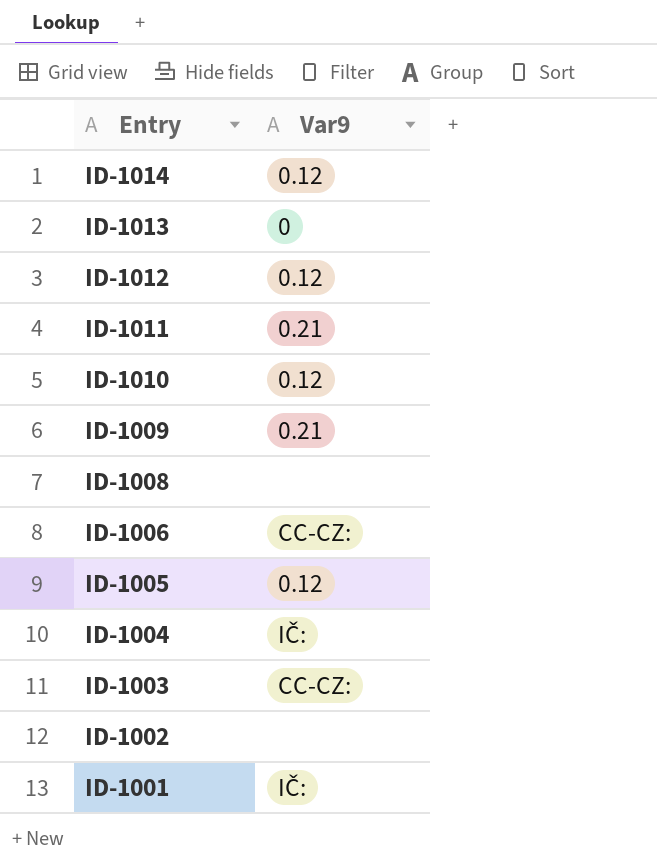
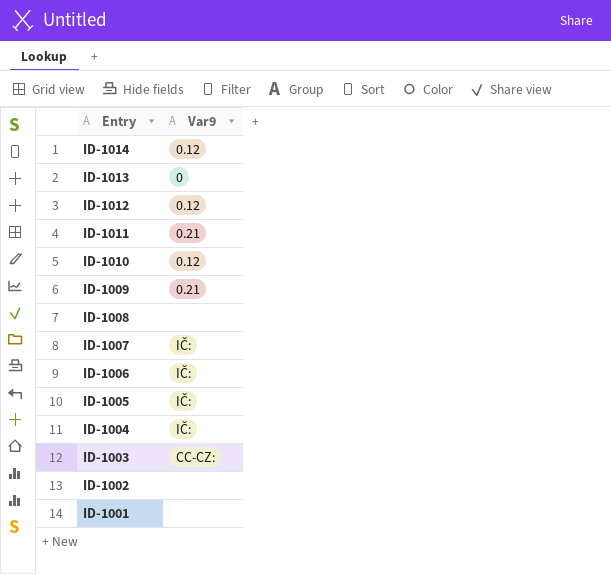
row ID-1007: none -> IČ:
ID-1006 | Var9: CC-CZ: -> IČ:
ID-1005 | Var9: 0.12 -> IČ:
ID-1001 | Var9: IČ: -> none

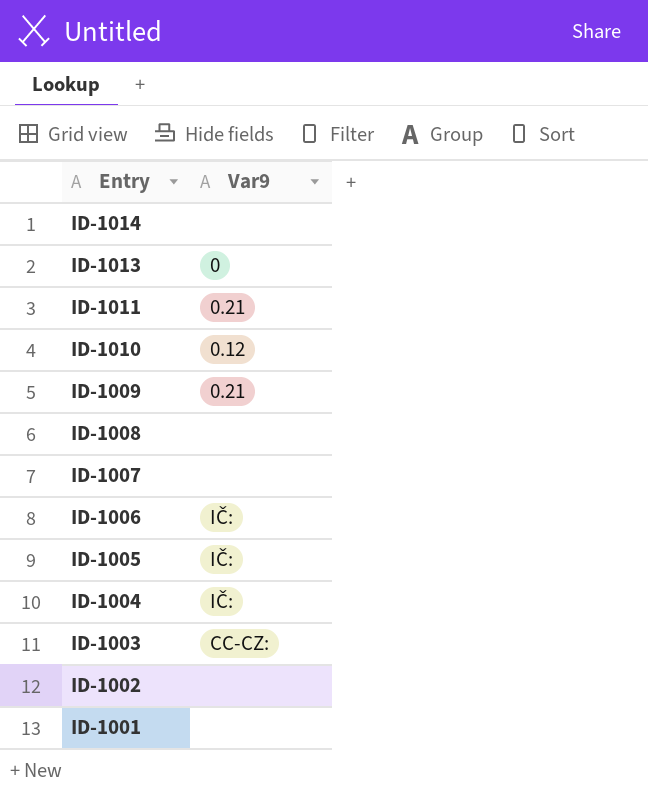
row ID-1012: 0.12 -> none
ID-1014 | Var9: 0.12 -> none
ID-1007 | Var9: IČ: -> none

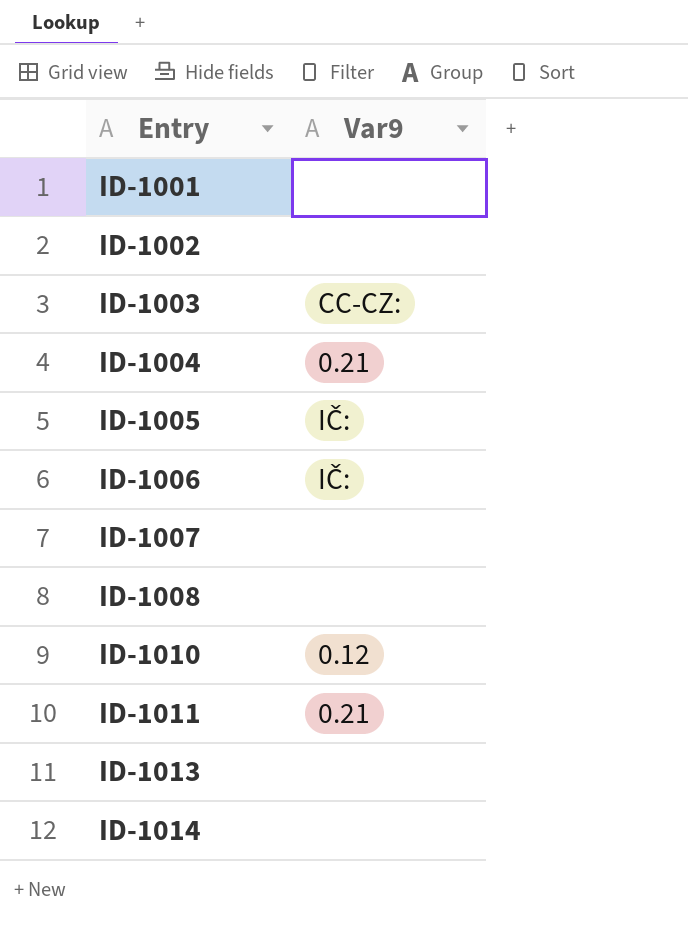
row order: Entry descending -> Entry ascending
row ID-1009: 0.21 -> none
ID-1004 | Var9: IČ: -> 0.21
ID-1013 | Var9: 0 -> none

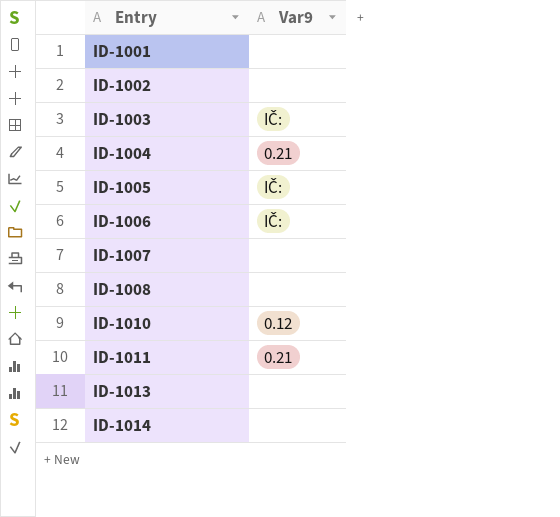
ID-1003 | Var9: CC-CZ: -> IČ:

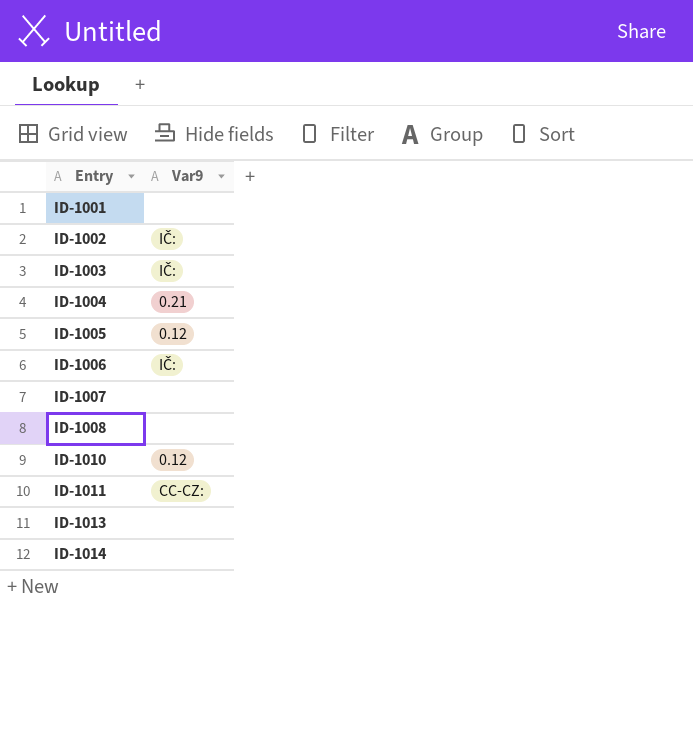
ID-1002 | Var9: none -> IČ:
ID-1005 | Var9: IČ: -> 0.12
ID-1011 | Var9: 0.21 -> CC-CZ:

